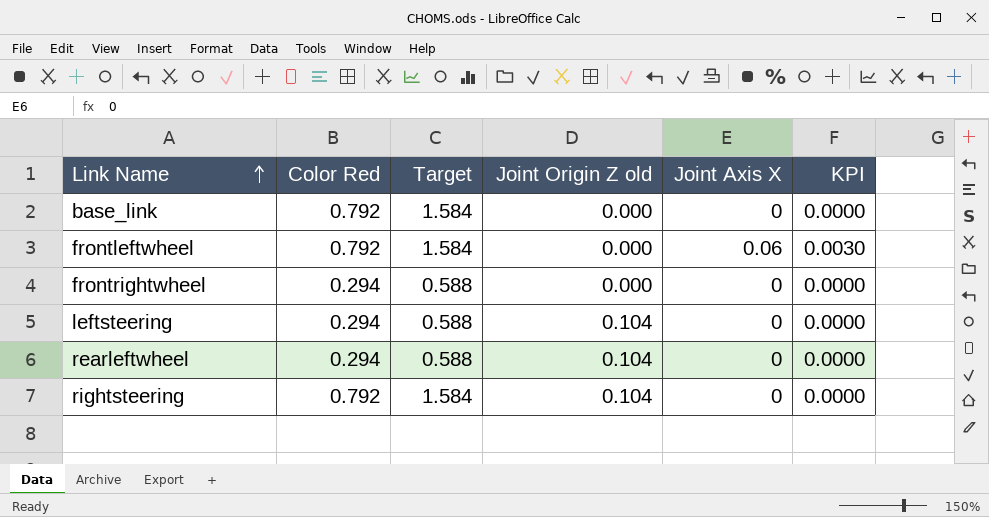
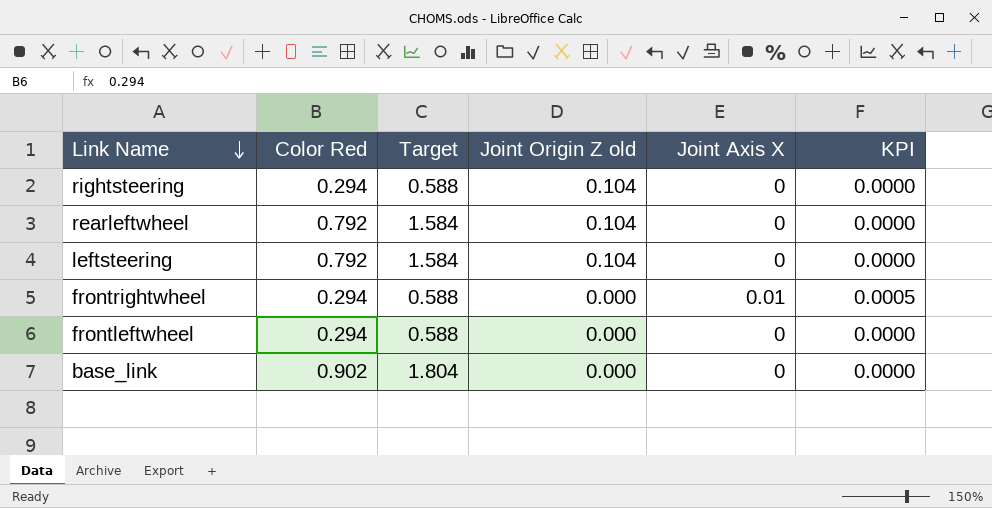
row order: Link Name ascending -> Link Name descending
rightsteering | Color Red: 0.792 -> 0.294
rightsteering | Target: 1.584 -> 0.588
rearleftwheel | Color Red: 0.294 -> 0.792
rearleftwheel | Target: 0.588 -> 1.584
leftsteering | Color Red: 0.294 -> 0.792
leftsteering | Target: 0.588 -> 1.584
frontrightwheel | Joint Axis X: 0 -> 0.01
frontrightwheel | KPI: 0.0000 -> 0.0005
frontleftwheel | Color Red: 0.792 -> 0.294
frontleftwheel | Target: 1.584 -> 0.588
frontleftwheel | Joint Axis X: 0.06 -> 0
frontleftwheel | KPI: 0.0030 -> 0.0000
base_link | Color Red: 0.792 -> 0.902
base_link | Target: 1.584 -> 1.804

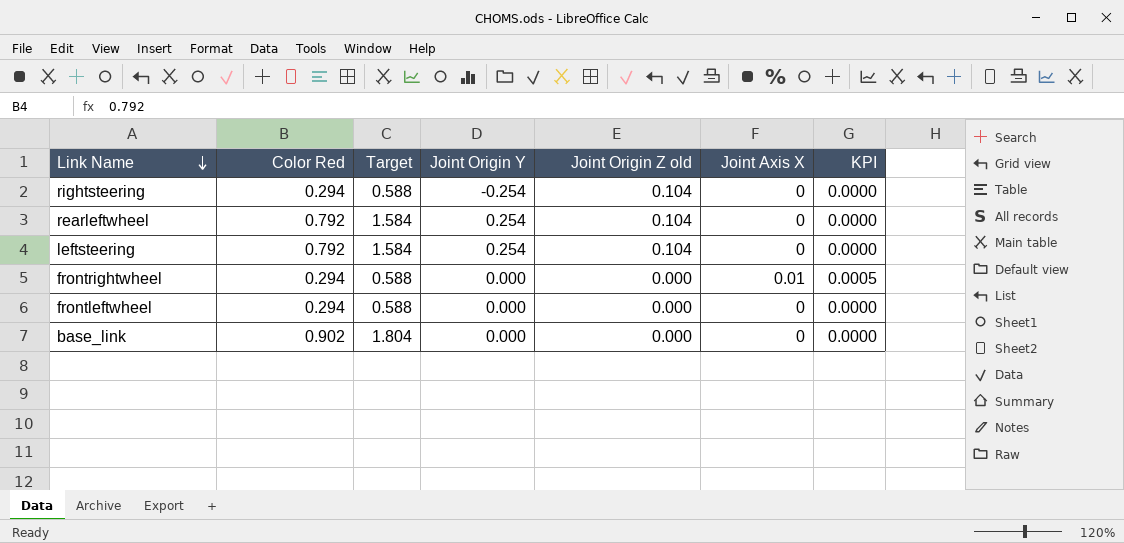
column Joint Origin Y | position: none -> 4

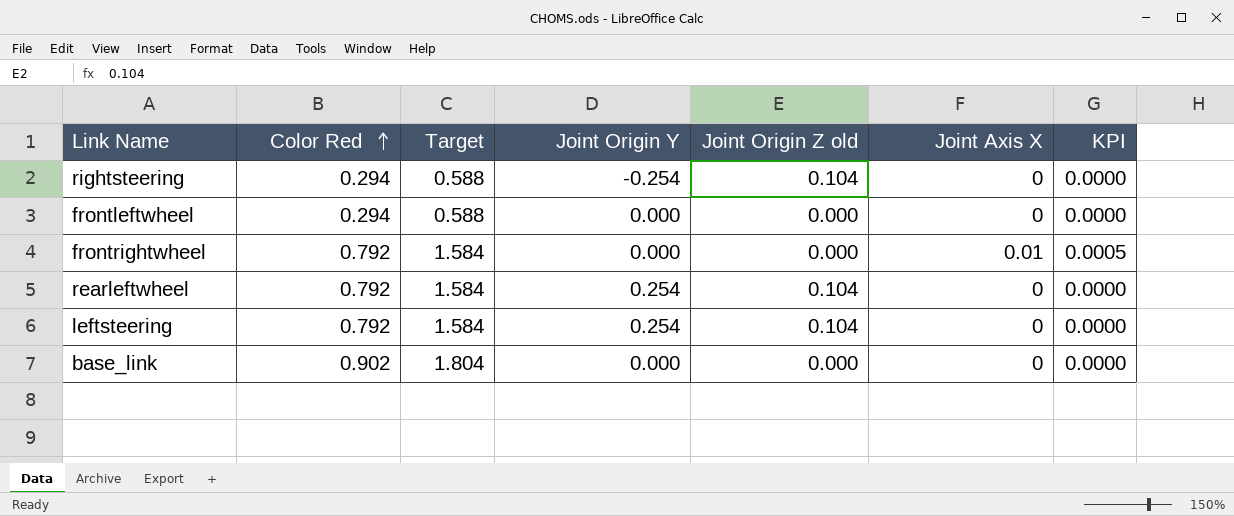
row order: Link Name descending -> Color Red ascending
frontrightwheel | Color Red: 0.294 -> 0.792
frontrightwheel | Target: 0.588 -> 1.584

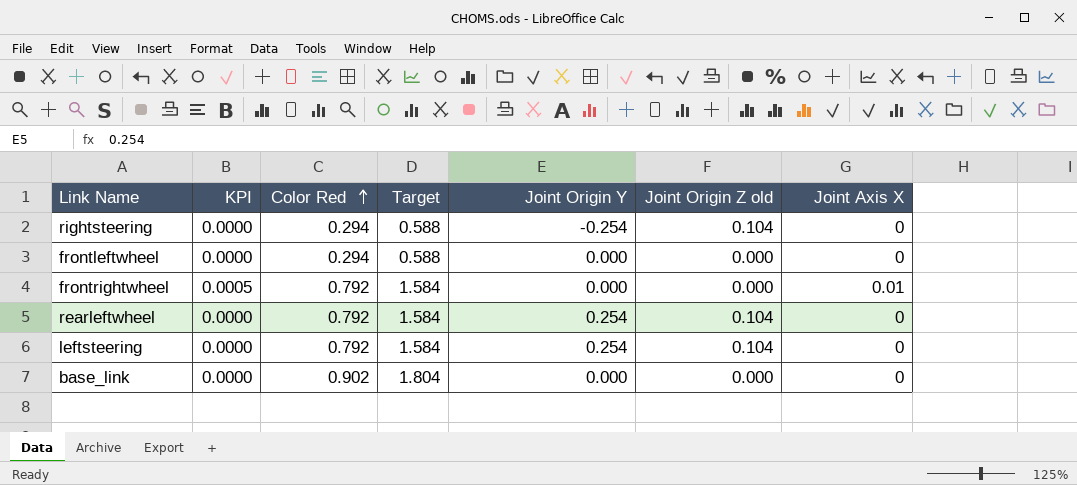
column KPI | position: 7 -> 2

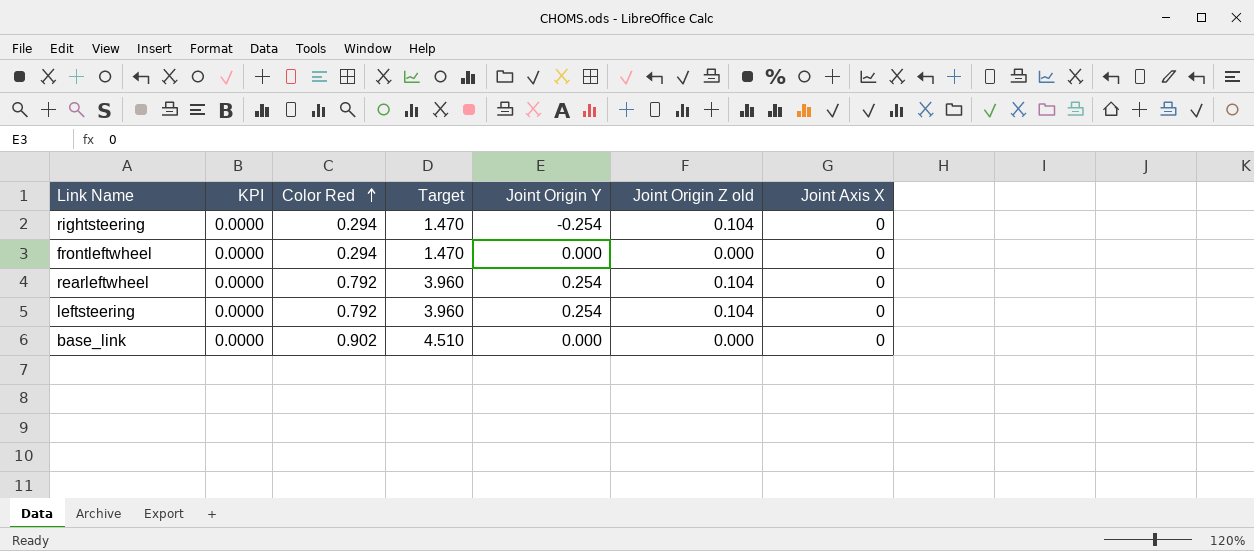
column Target | formula: [Color Red] * 2 -> [Color Red] * 5
row frontrightwheel: 0.0005 | 0.792 | 1.584 | 0.000 | 0.000 | 0.01 -> none

